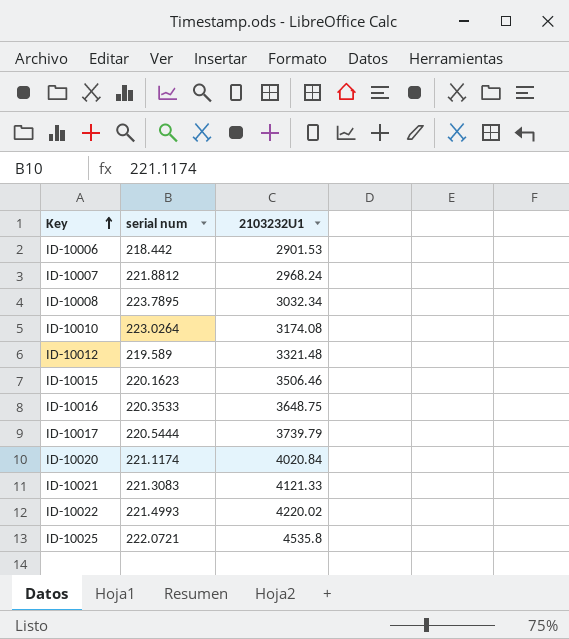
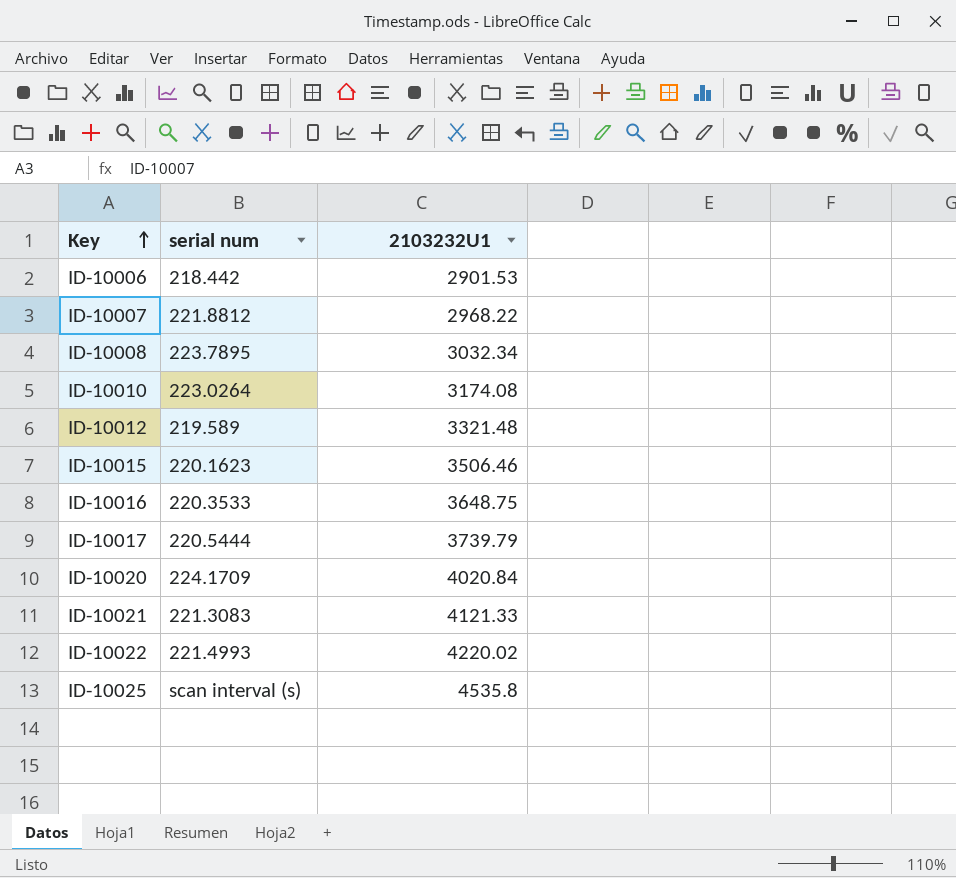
ID-10007 | 2103232U1: 2968.24 -> 2968.22
ID-10020 | serial num: 221.1174 -> 224.1709
ID-10025 | serial num: 222.0721 -> scan interval (s)

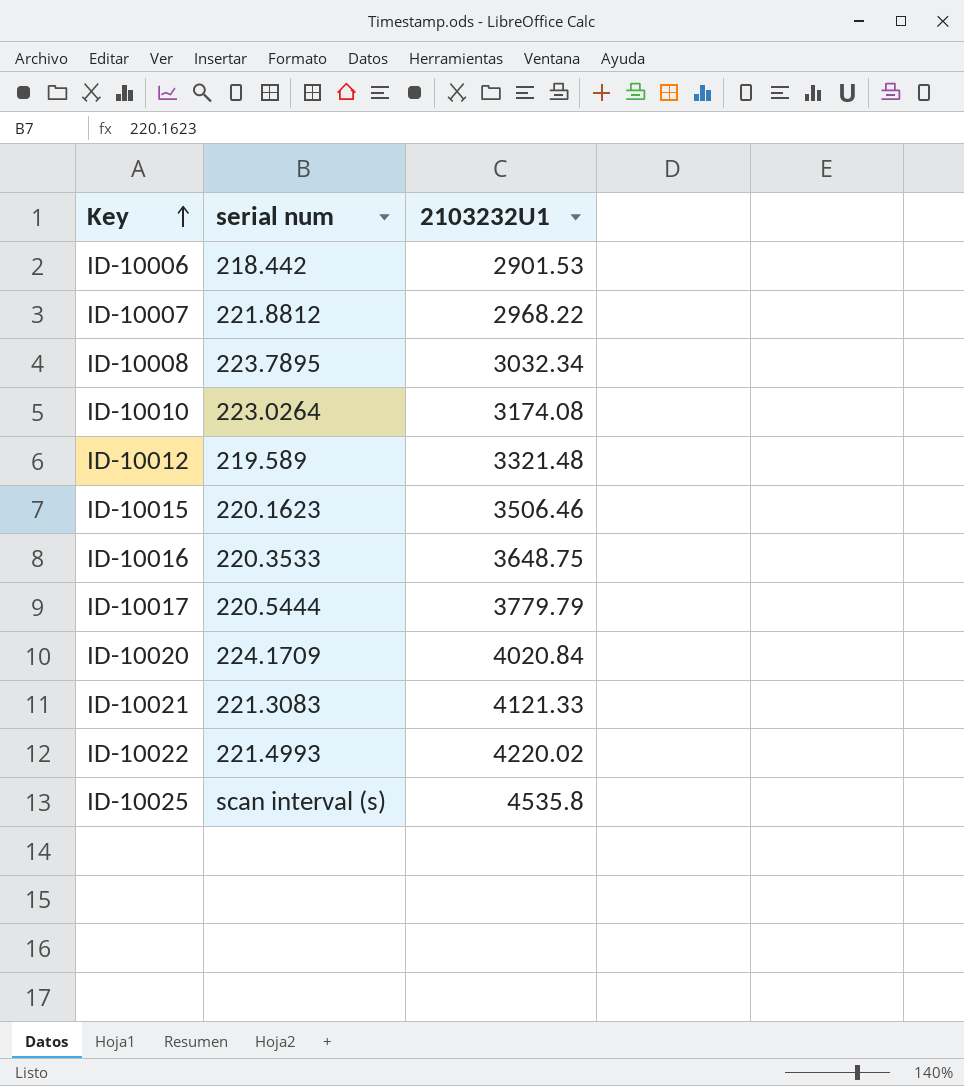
ID-10017 | 2103232U1: 3739.79 -> 3779.79

